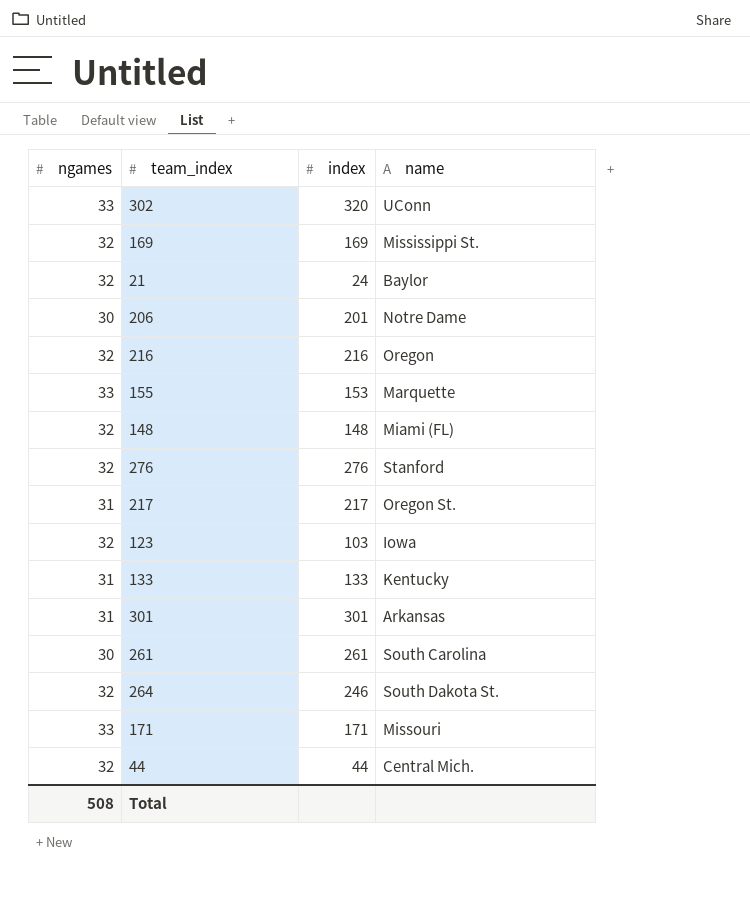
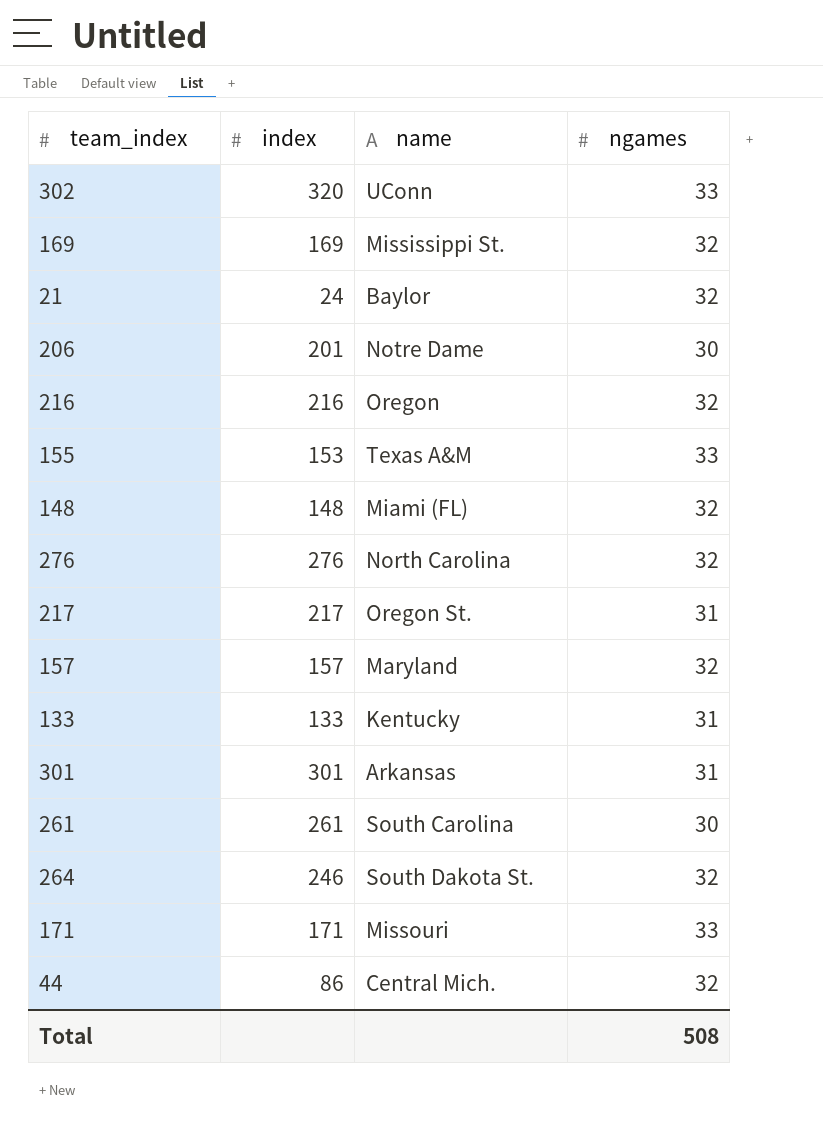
column ngames | position: 1 -> 4
row 123: 32 | 103 | Iowa -> none
155 | name: Marquette -> Texas A&M
276 | name: Stanford -> North Carolina
row 157: none -> 157 | Maryland | 32
44 | index: 44 -> 86

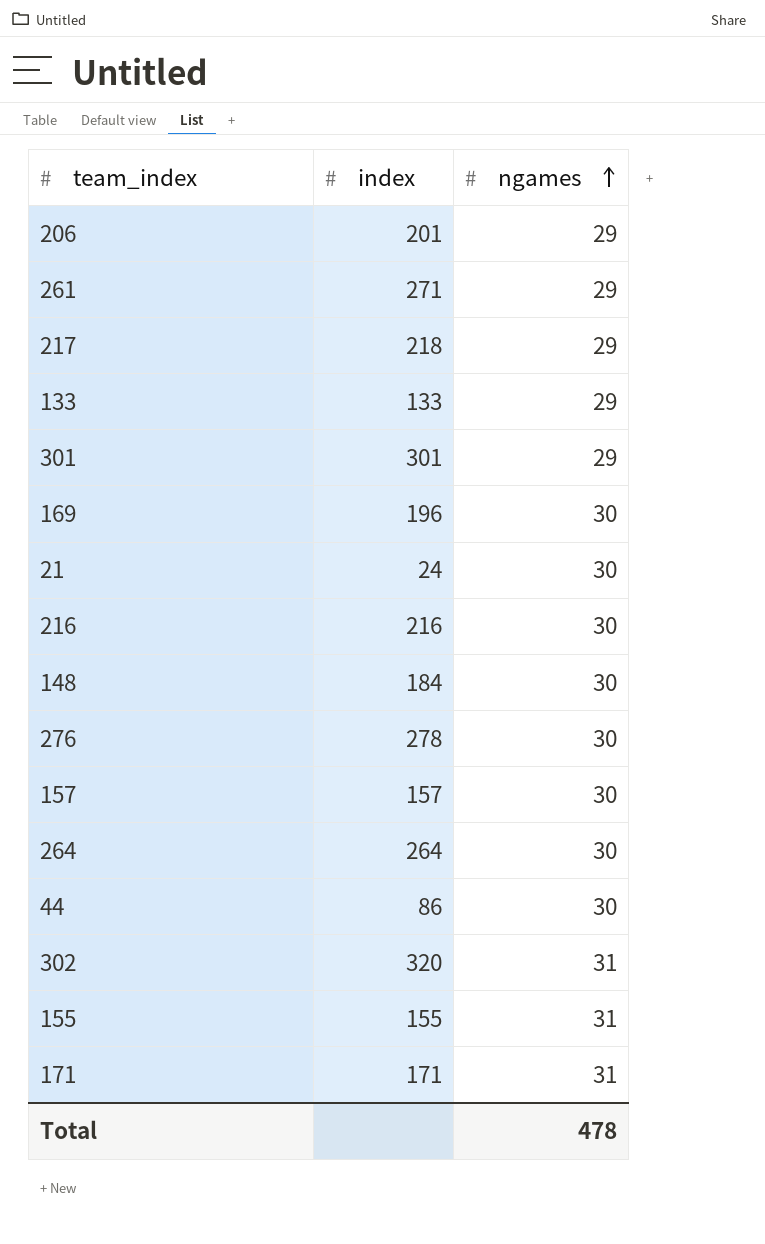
row order: none -> ngames ascending
column name | position: 3 -> none
206 | ngames: 30 -> 29
261 | index: 261 -> 271
261 | ngames: 30 -> 29
217 | index: 217 -> 218
217 | ngames: 31 -> 29
133 | ngames: 31 -> 29
301 | ngames: 31 -> 29
169 | index: 169 -> 196
169 | ngames: 32 -> 30
21 | ngames: 32 -> 30
216 | ngames: 32 -> 30
148 | index: 148 -> 184
148 | ngames: 32 -> 30
276 | index: 276 -> 278
276 | ngames: 32 -> 30
157 | ngames: 32 -> 30
264 | index: 246 -> 264
264 | ngames: 32 -> 30
44 | ngames: 32 -> 30
302 | ngames: 33 -> 31
155 | index: 153 -> 155
155 | ngames: 33 -> 31
171 | ngames: 33 -> 31
Total | ngames: 508 -> 478

